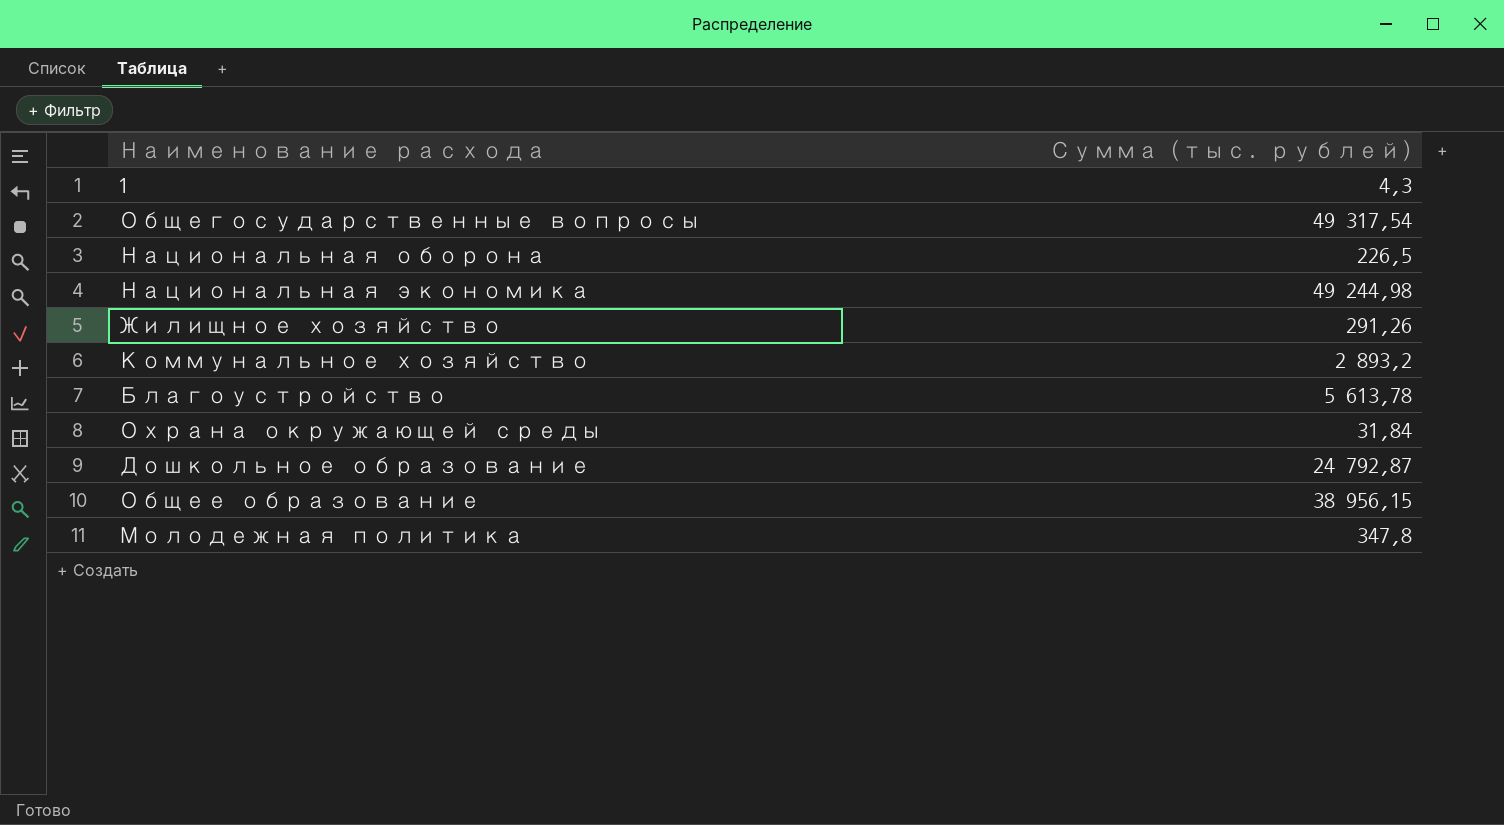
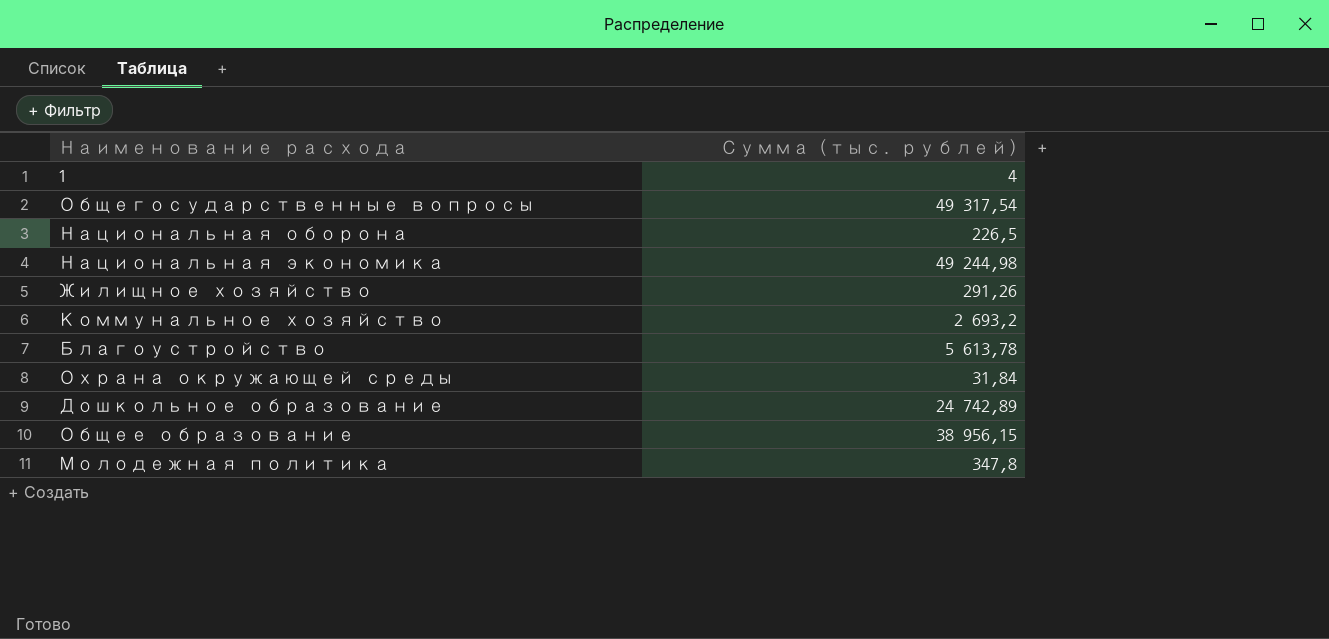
1 | Сумма (тыс. рублей): 4,3 -> 4
Коммунальное хозяйство | Сумма (тыс. рублей): 2 893,2 -> 2 693,2
Дошкольное образование | Сумма (тыс. рублей): 24 792,87 -> 24 742,89

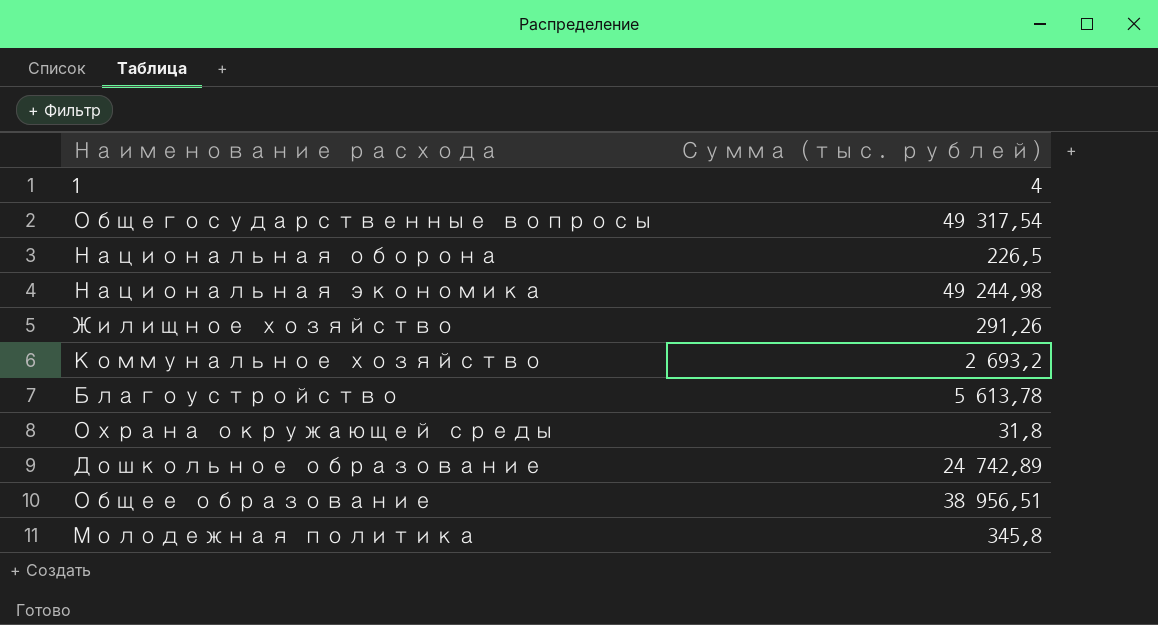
Охрана окружающей среды | Сумма (тыс. рублей): 31,84 -> 31,8
Общее образование | Сумма (тыс. рублей): 38 956,15 -> 38 956,51
Молодежная политика | Сумма (тыс. рублей): 347,8 -> 345,8

